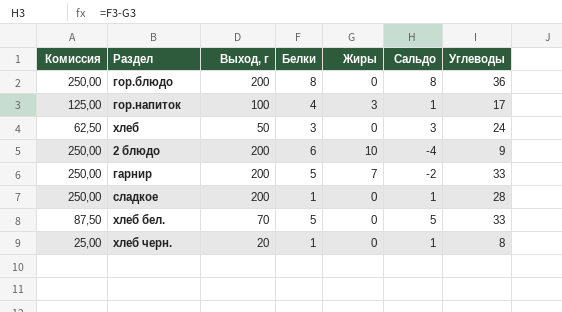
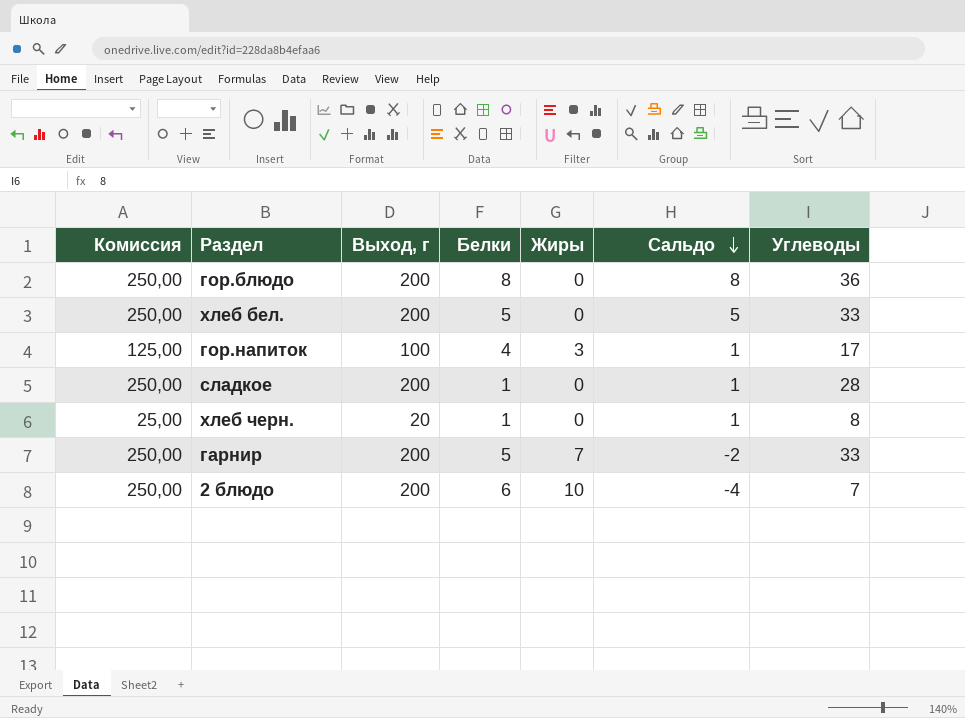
row order: none -> Сальдо descending
row хлеб: 62,50 | 50 | 3 | 0 | 3 | 24 -> none
хлеб бел. | Комиссия: 87,50 -> 250,00
хлеб бел. | Выход, г: 70 -> 200
2 блюдо | Углеводы: 9 -> 7

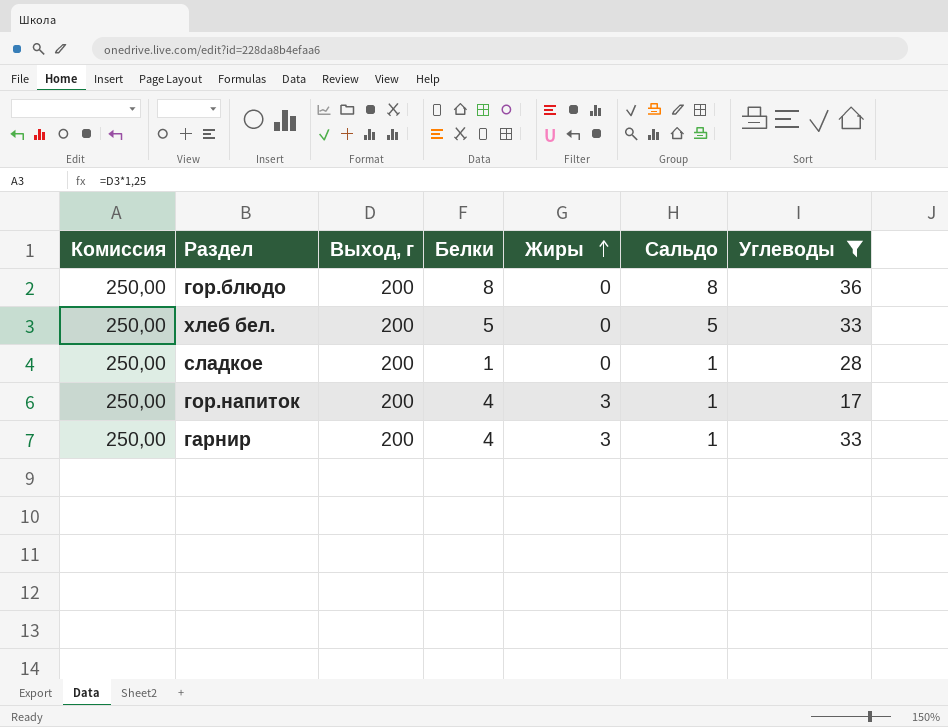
filter: none -> Углеводы >= 17
row order: Сальдо descending -> Жиры ascending
гор.напиток | Комиссия: 125,00 -> 250,00
гор.напиток | Выход, г: 100 -> 200
гарнир | Белки: 5 -> 4
гарнир | Жиры: 7 -> 3
гарнир | Сальдо: -2 -> 1

